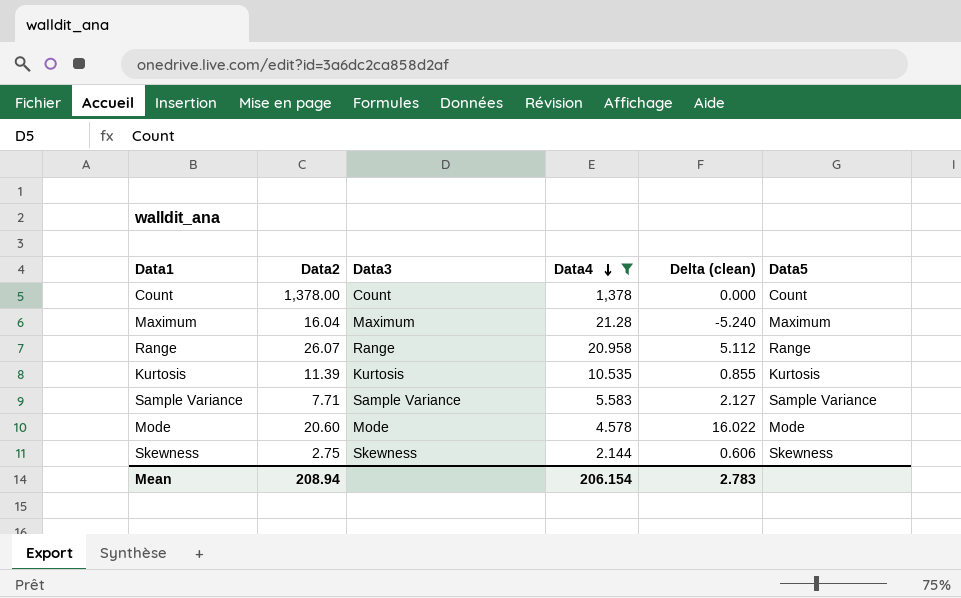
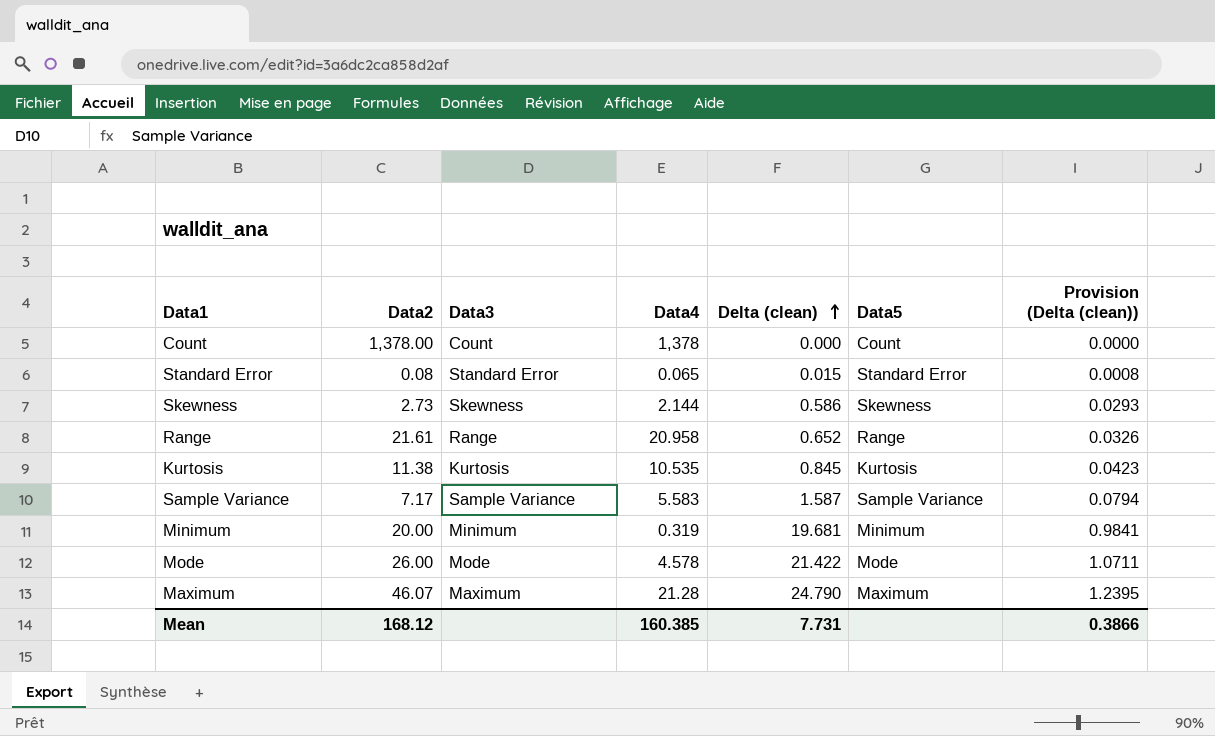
filter: Data4 >= 2.144 -> none
row order: Data4 descending -> Delta (clean) ascending
column Provision (Delta (clean)) | formula: none -> [Delta (clean)] * 0.05
Skewness | Data2: 2.75 -> 2.73
Skewness | Delta (clean): 0.606 -> 0.586
Range | Data2: 26.07 -> 21.61
Range | Delta (clean): 5.112 -> 0.652
Kurtosis | Data2: 11.39 -> 11.38
Kurtosis | Delta (clean): 0.855 -> 0.845
Sample Variance | Data2: 7.71 -> 7.17
Sample Variance | Delta (clean): 2.127 -> 1.587
Mode | Data2: 20.60 -> 26.00
Mode | Delta (clean): 16.022 -> 21.422
Maximum | Data2: 16.04 -> 46.07
Maximum | Delta (clean): -5.240 -> 24.790
Mean | Data2: 208.94 -> 168.12
Mean | Data4: 206.154 -> 160.385
Mean | Delta (clean): 2.783 -> 7.731

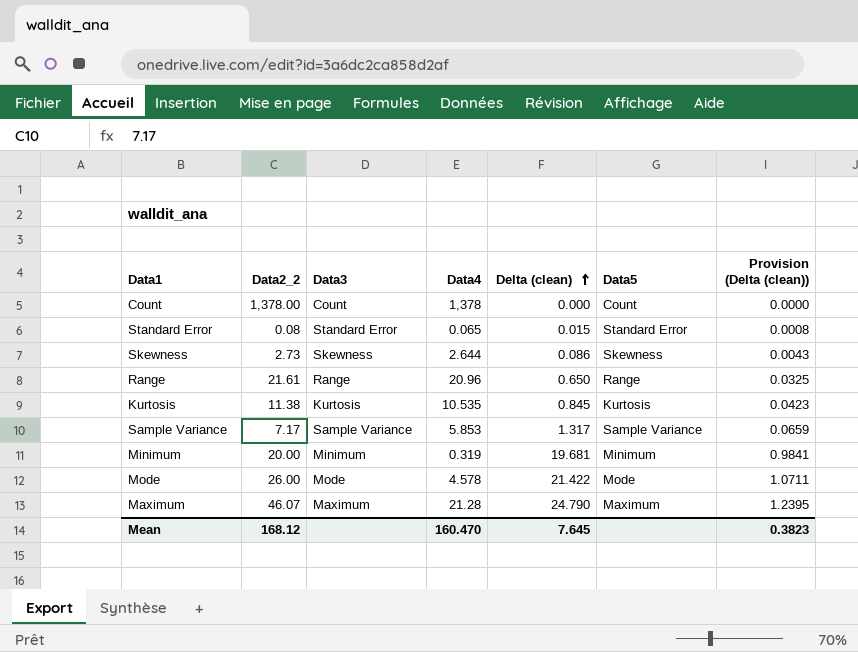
column name: Data2 -> Data2_2
Skewness | Data4: 2.144 -> 2.644
Skewness | Delta (clean): 0.586 -> 0.086
Skewness | Provision (Delta (clean)): 0.0293 -> 0.0043
Range | Data4: 20.958 -> 20.96
Range | Delta (clean): 0.652 -> 0.650
Range | Provision (Delta (clean)): 0.0326 -> 0.0325
Sample Variance | Data4: 5.583 -> 5.853
Sample Variance | Delta (clean): 1.587 -> 1.317
Sample Variance | Provision (Delta (clean)): 0.0794 -> 0.0659
Mean | Data4: 160.385 -> 160.470
Mean | Delta (clean): 7.731 -> 7.645
Mean | Provision (Delta (clean)): 0.3866 -> 0.3823

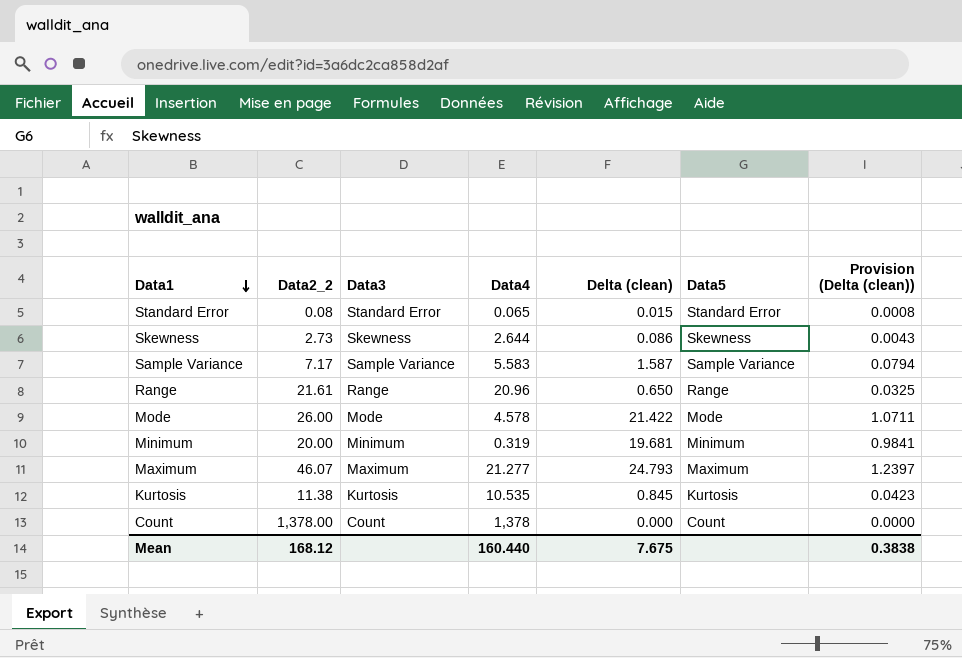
row order: Delta (clean) ascending -> Data1 descending
Sample Variance | Data4: 5.853 -> 5.583
Sample Variance | Delta (clean): 1.317 -> 1.587
Sample Variance | Provision (Delta (clean)): 0.0659 -> 0.0794
Maximum | Data4: 21.28 -> 21.277
Maximum | Delta (clean): 24.790 -> 24.793
Maximum | Provision (Delta (clean)): 1.2395 -> 1.2397
Mean | Data4: 160.470 -> 160.440
Mean | Delta (clean): 7.645 -> 7.675
Mean | Provision (Delta (clean)): 0.3823 -> 0.3838

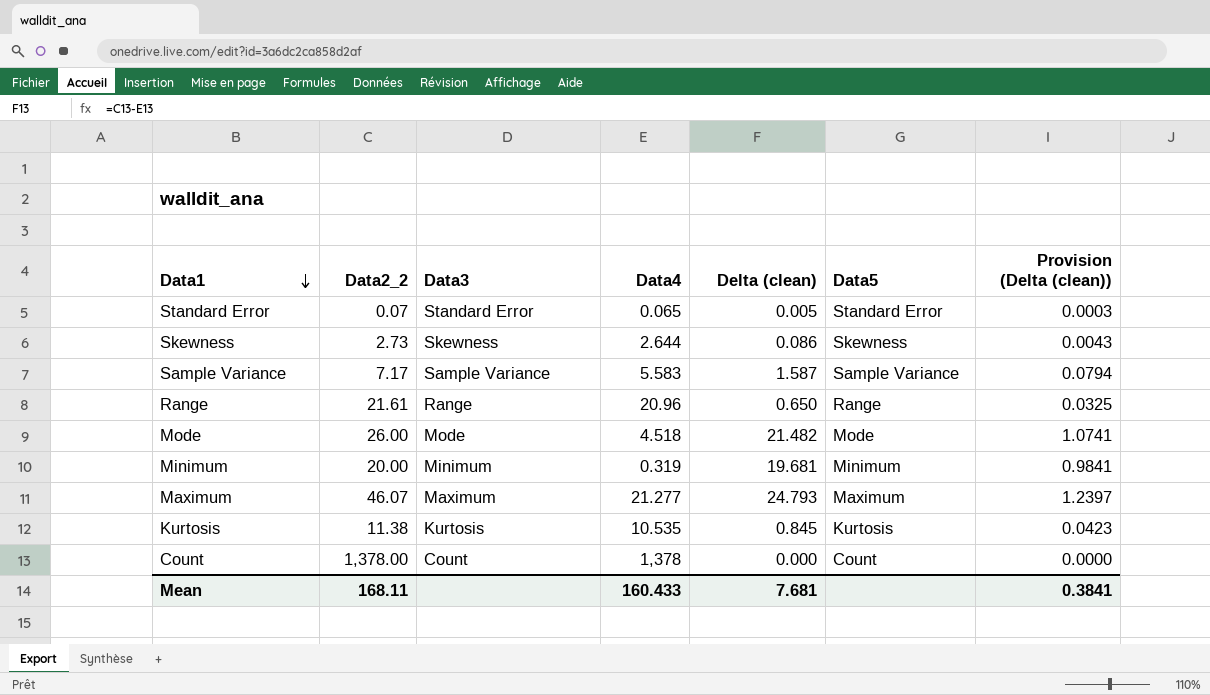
Standard Error | Data2_2: 0.08 -> 0.07
Standard Error | Delta (clean): 0.015 -> 0.005
Standard Error | Provision (Delta (clean)): 0.0008 -> 0.0003
Mode | Data4: 4.578 -> 4.518
Mode | Delta (clean): 21.422 -> 21.482
Mode | Provision (Delta (clean)): 1.0711 -> 1.0741
Mean | Data2_2: 168.12 -> 168.11
Mean | Data4: 160.440 -> 160.433
Mean | Delta (clean): 7.675 -> 7.681
Mean | Provision (Delta (clean)): 0.3838 -> 0.3841

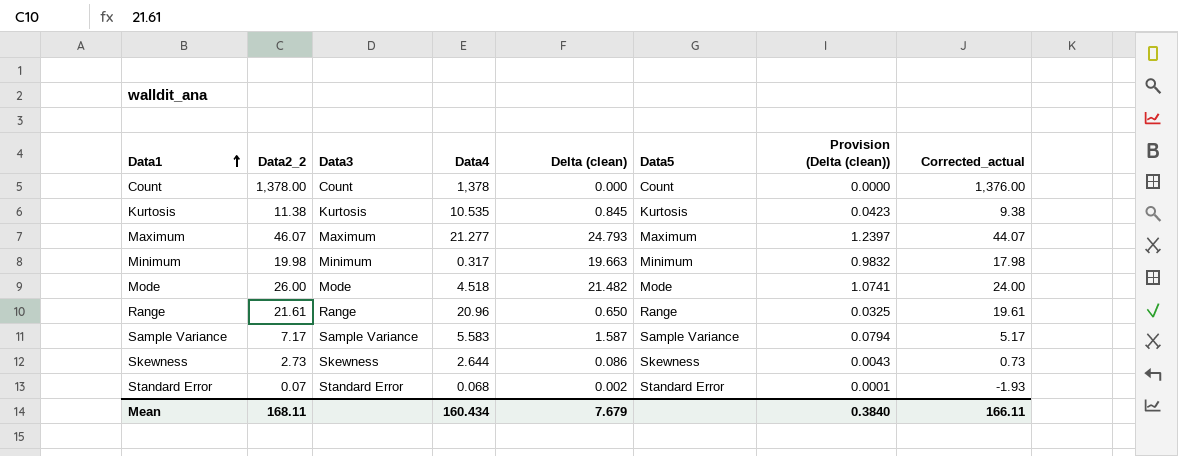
row order: Data1 descending -> Data1 ascending
column Corrected_actual | formula: none -> [Data2_2] - 2
Minimum | Data2_2: 20.00 -> 19.98
Minimum | Data4: 0.319 -> 0.317
Minimum | Delta (clean): 19.681 -> 19.663
Minimum | Provision (Delta (clean)): 0.9841 -> 0.9832
Standard Error | Data4: 0.065 -> 0.068
Standard Error | Delta (clean): 0.005 -> 0.002
Standard Error | Provision (Delta (clean)): 0.0003 -> 0.0001
Mean | Data4: 160.433 -> 160.434
Mean | Delta (clean): 7.681 -> 7.679
Mean | Provision (Delta (clean)): 0.3841 -> 0.3840

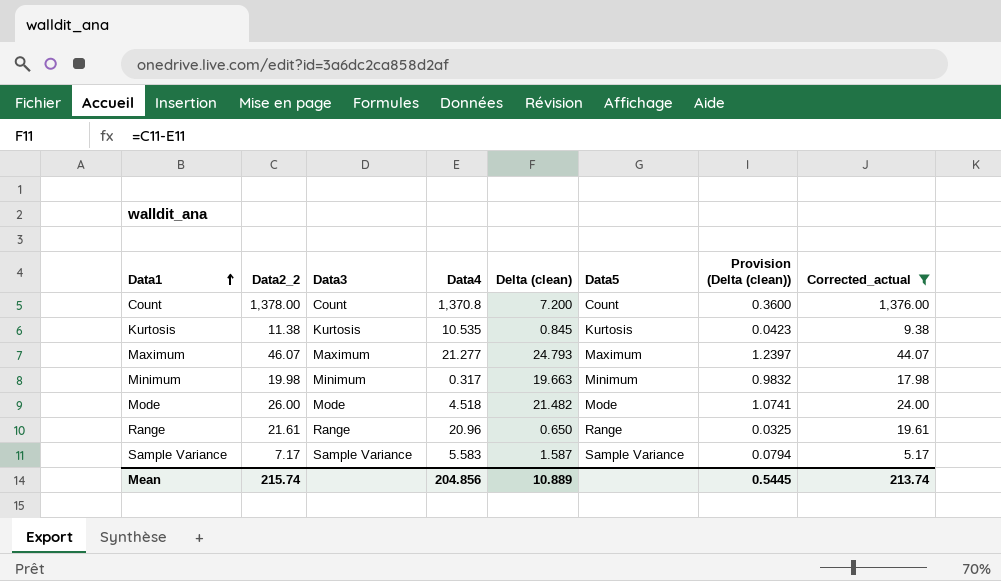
filter: none -> Corrected_actual >= 5.17
Count | Data4: 1,378 -> 1,370.8
Count | Delta (clean): 0.000 -> 7.200
Count | Provision (Delta (clean)): 0.0000 -> 0.3600
Mean | Data2_2: 168.11 -> 215.74
Mean | Data4: 160.434 -> 204.856
Mean | Delta (clean): 7.679 -> 10.889
Mean | Provision (Delta (clean)): 0.3840 -> 0.5445
Mean | Corrected_actual: 166.11 -> 213.74

